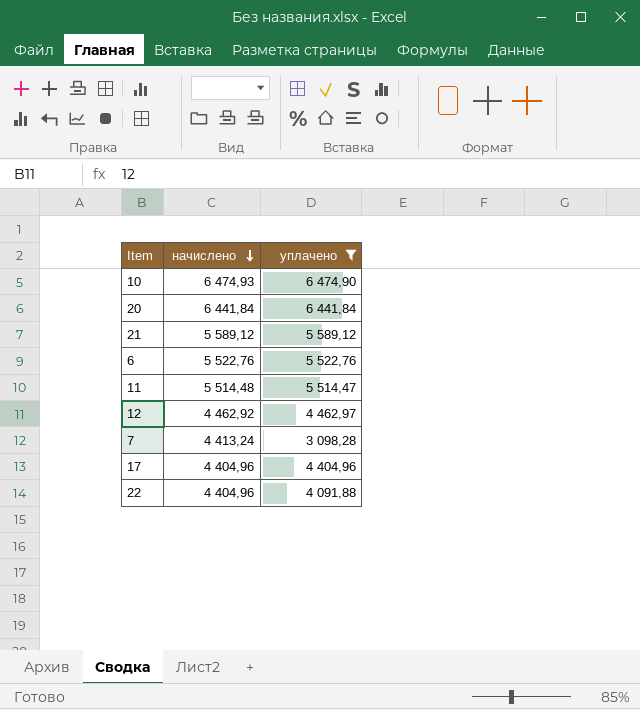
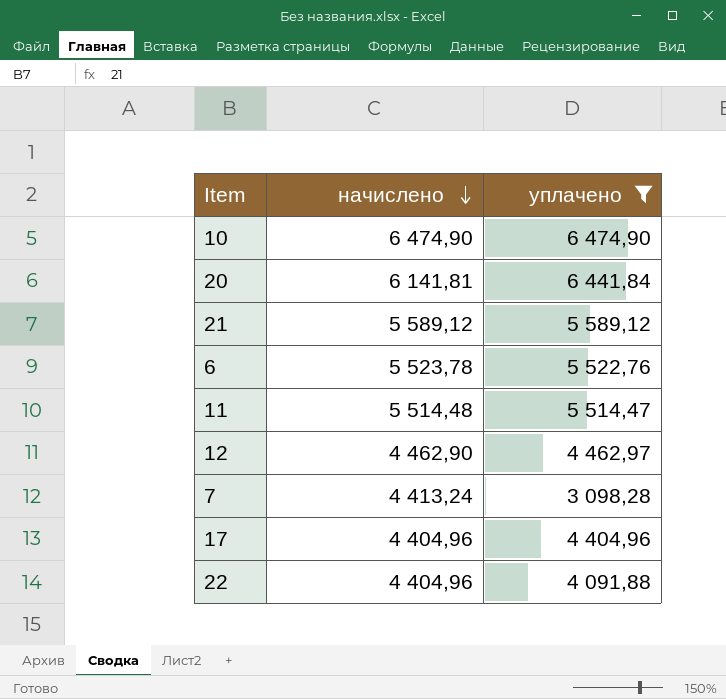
10 | начислено: 6 474,93 -> 6 474,90
20 | начислено: 6 441,84 -> 6 141,81
6 | начислено: 5 522,76 -> 5 523,78
12 | начислено: 4 462,92 -> 4 462,90

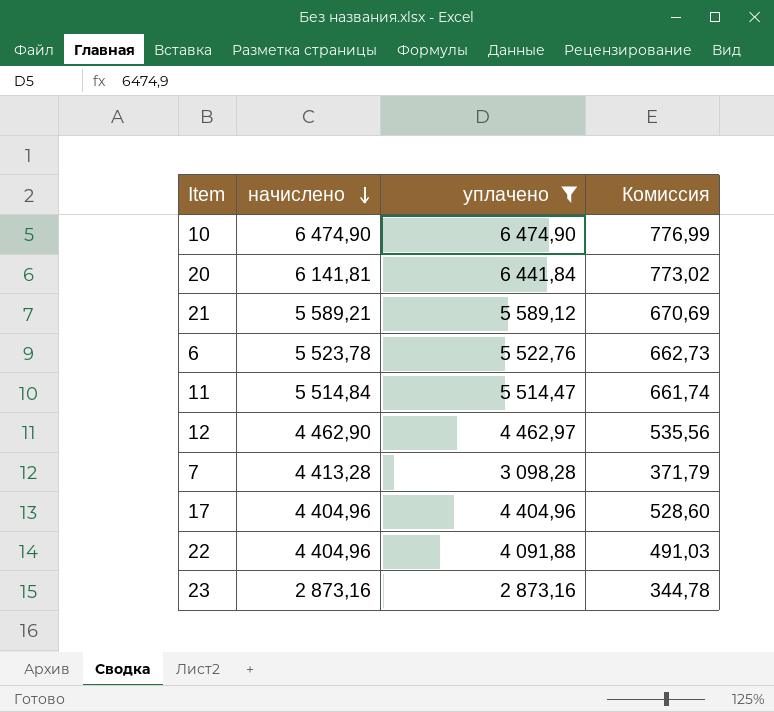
column Комиссия | formula: none -> [уплачено] * 0,12
21 | начислено: 5 589,12 -> 5 589,21
11 | начислено: 5 514,48 -> 5 514,84
7 | начислено: 4 413,24 -> 4 413,28
row 23: none -> 2 873,16 | 2 873,16 | 344,78

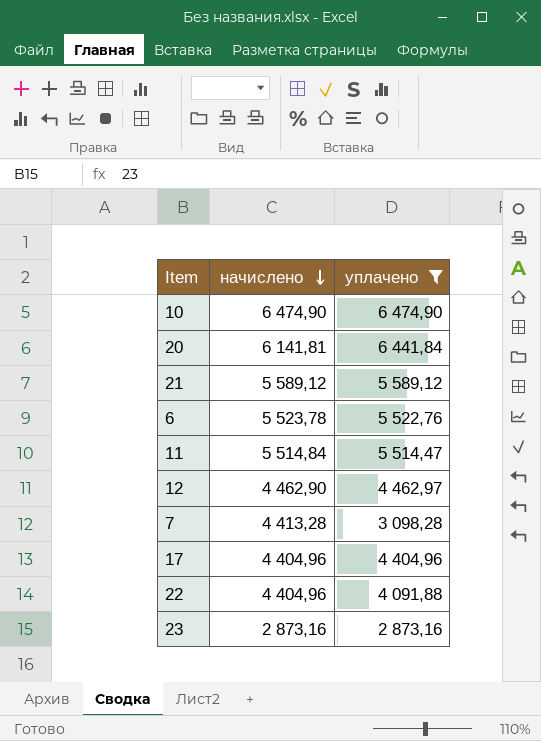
column Комиссия | formula: [уплачено] * 0,12 -> none
21 | начислено: 5 589,21 -> 5 589,12

